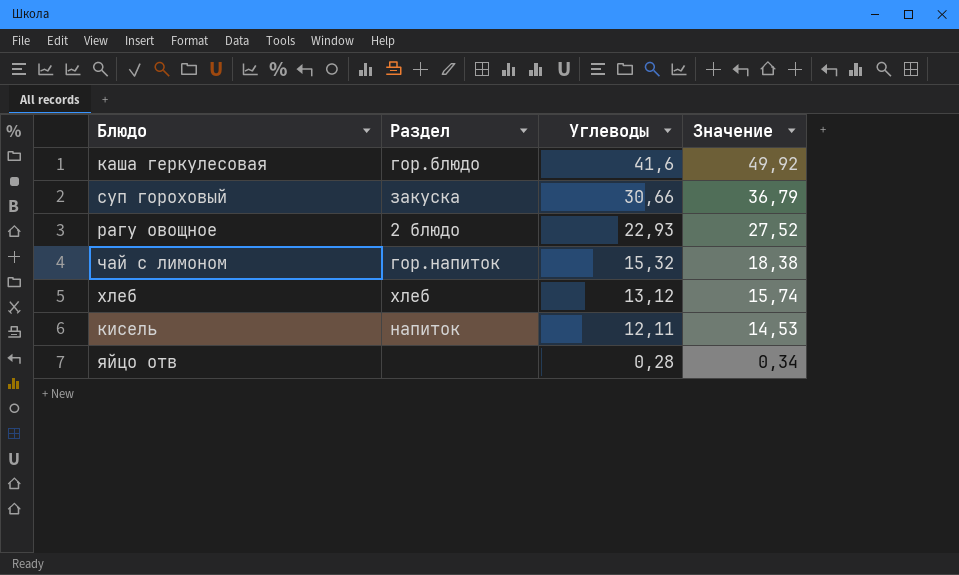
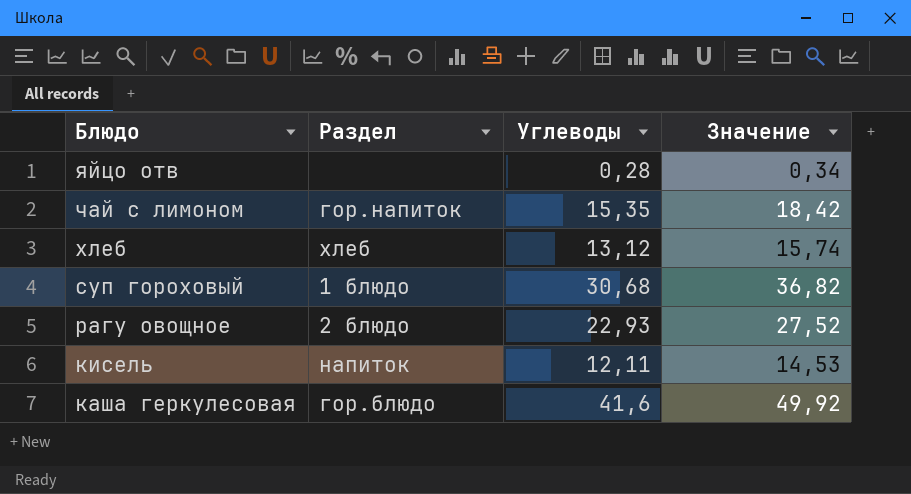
row order: Углеводы descending -> Блюдо descending
чай с лимоном | Углеводы: 15,32 -> 15,35
чай с лимоном | Значение: 18,38 -> 18,42
суп гороховый | Раздел: закуска -> 1 блюдо
суп гороховый | Углеводы: 30,66 -> 30,68
суп гороховый | Значение: 36,79 -> 36,82

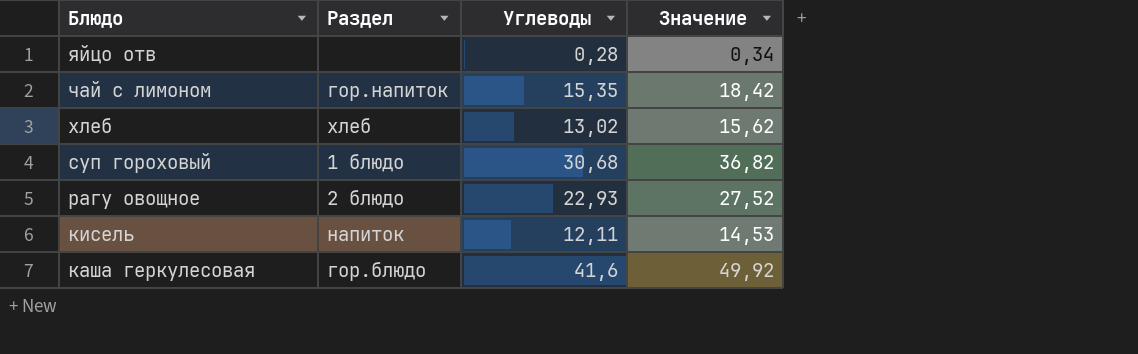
хлеб | Углеводы: 13,12 -> 13,02
хлеб | Значение: 15,74 -> 15,62

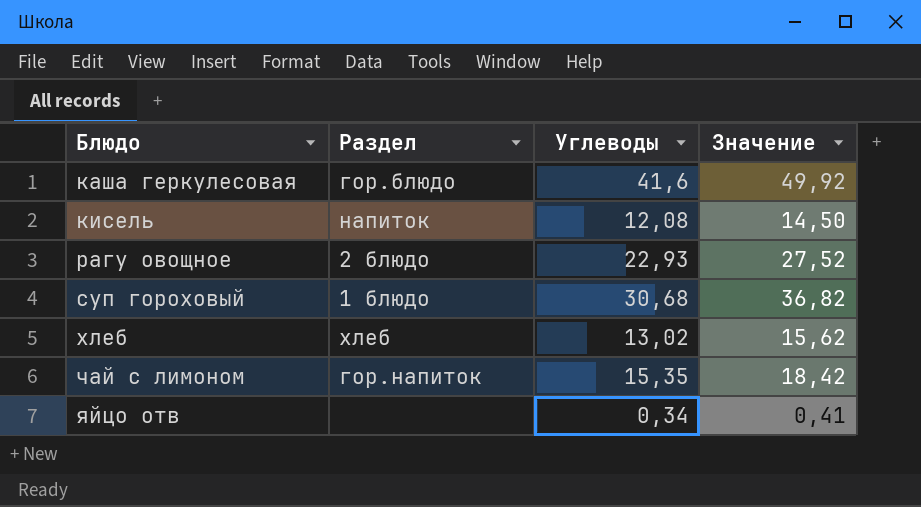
row order: Блюдо descending -> Блюдо ascending
кисель | Углеводы: 12,11 -> 12,08
кисель | Значение: 14,53 -> 14,50
яйцо отв | Углеводы: 0,28 -> 0,34
яйцо отв | Значение: 0,34 -> 0,41

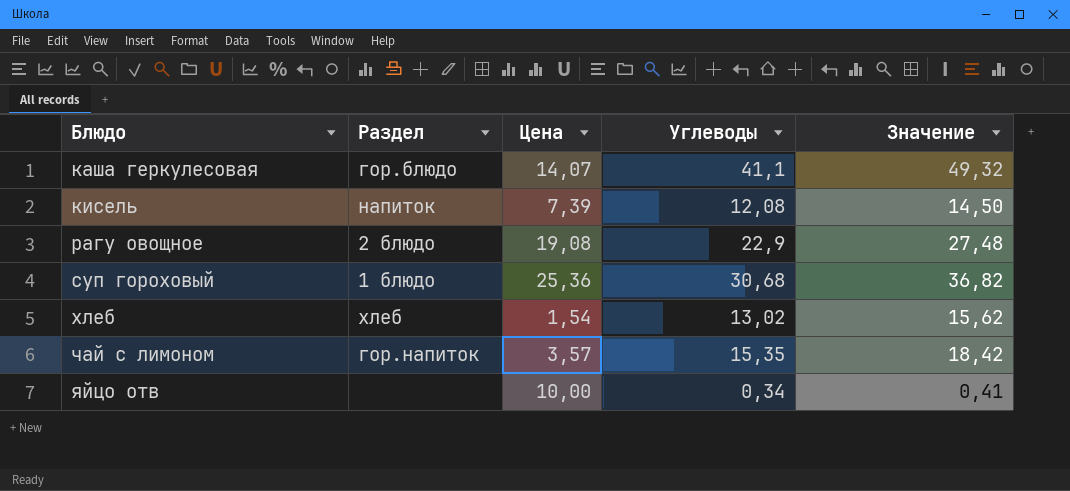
column Цена | position: none -> 3
каша геркулесовая | Углеводы: 41,6 -> 41,1
каша геркулесовая | Значение: 49,92 -> 49,32
рагу овощное | Углеводы: 22,93 -> 22,9
рагу овощное | Значение: 27,52 -> 27,48

